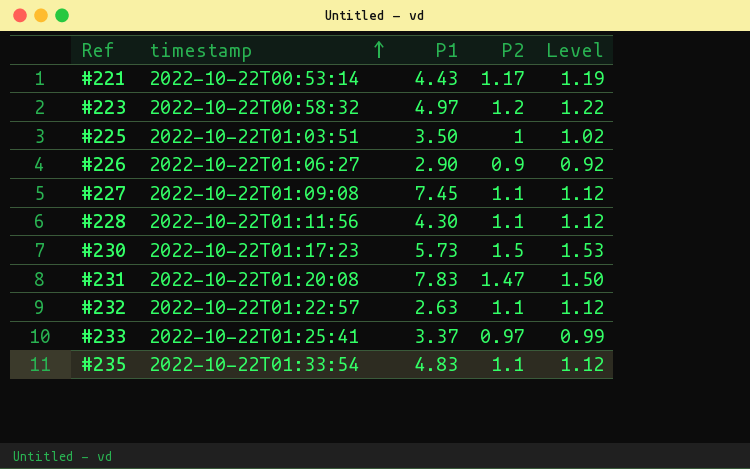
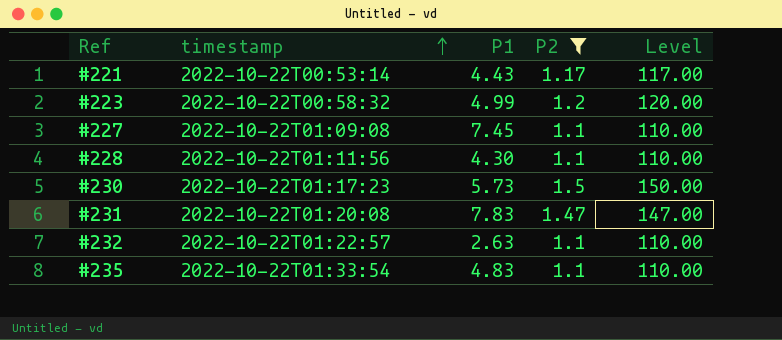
filter: none -> P2 >= 1.1
column Level | formula: [P2] * 1.02 -> [P2] * 100
#223 | P1: 4.97 -> 4.99

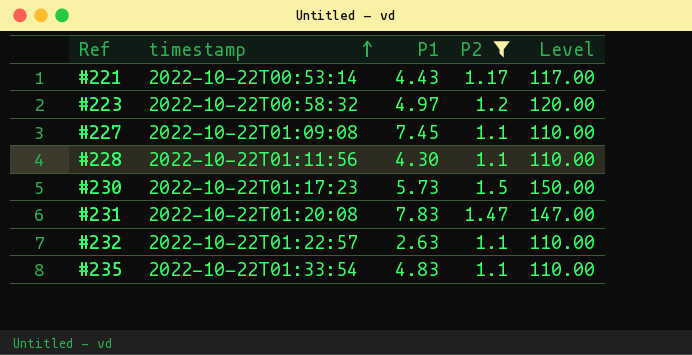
#223 | P1: 4.99 -> 4.97

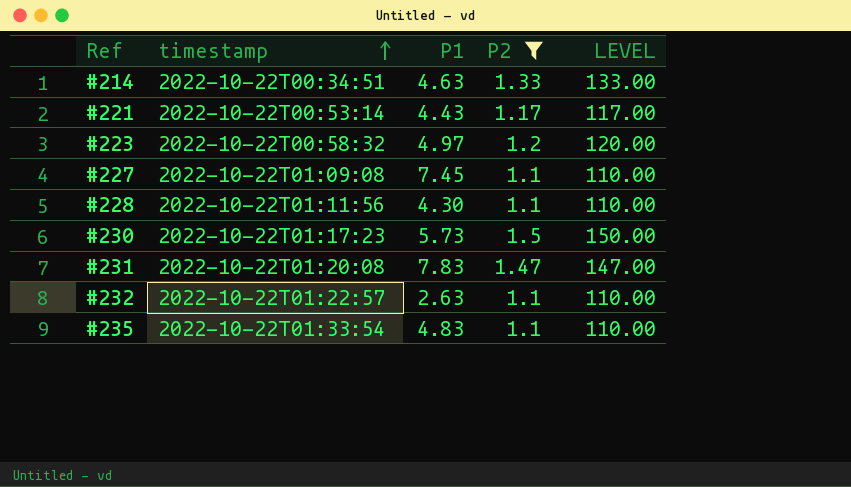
column name: Level -> LEVEL
row #214: none -> 2022-10-22T00:34:51 | 4.63 | 1.33 | 133.00

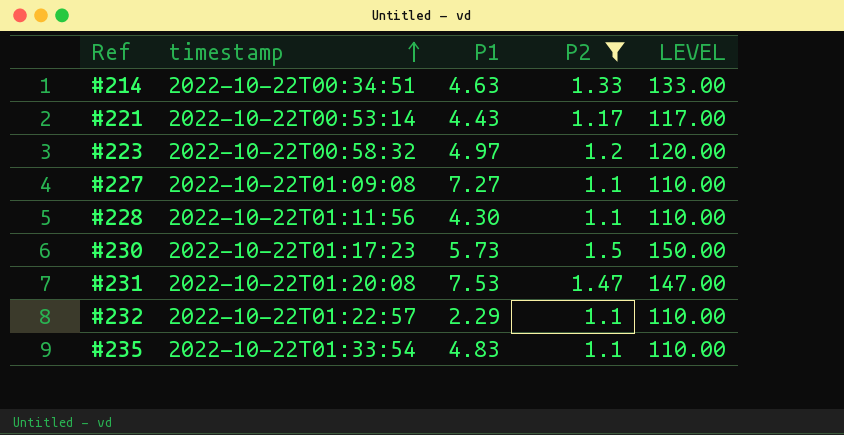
#227 | P1: 7.45 -> 7.27
#231 | P1: 7.83 -> 7.53
#232 | P1: 2.63 -> 2.29

